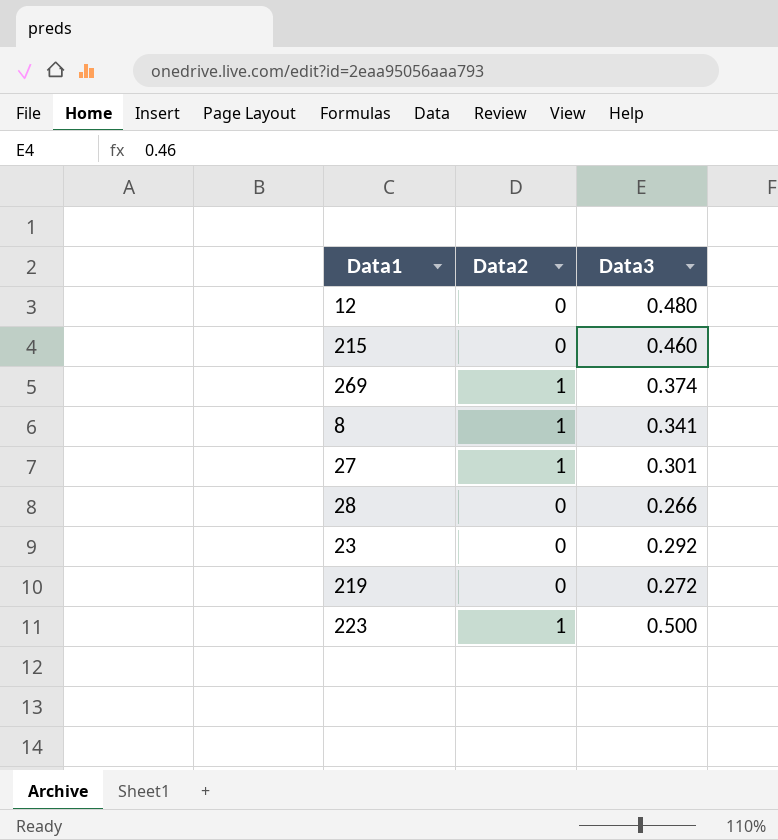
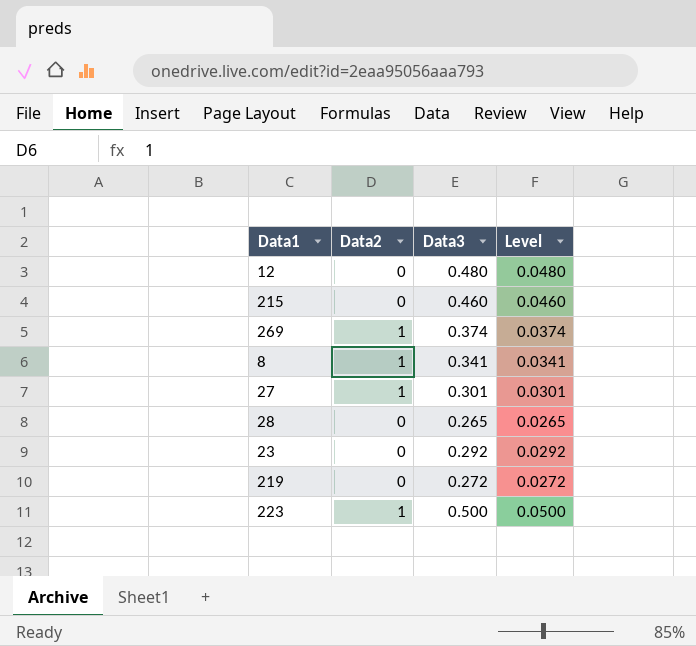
column Level | formula: none -> [Data3] * 0.1
28 | Data3: 0.266 -> 0.265

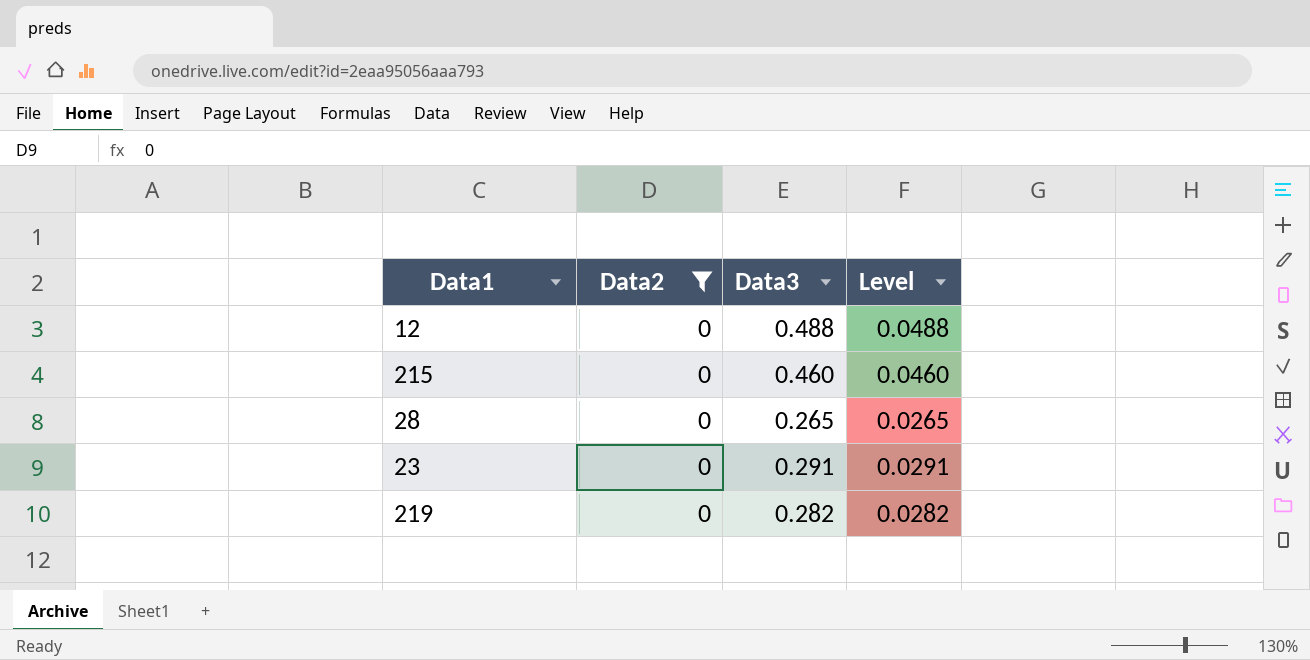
filter: none -> Data2 = 0
12 | Data3: 0.480 -> 0.488
12 | Level: 0.0480 -> 0.0488
23 | Data3: 0.292 -> 0.291
23 | Level: 0.0292 -> 0.0291
219 | Data3: 0.272 -> 0.282
219 | Level: 0.0272 -> 0.0282

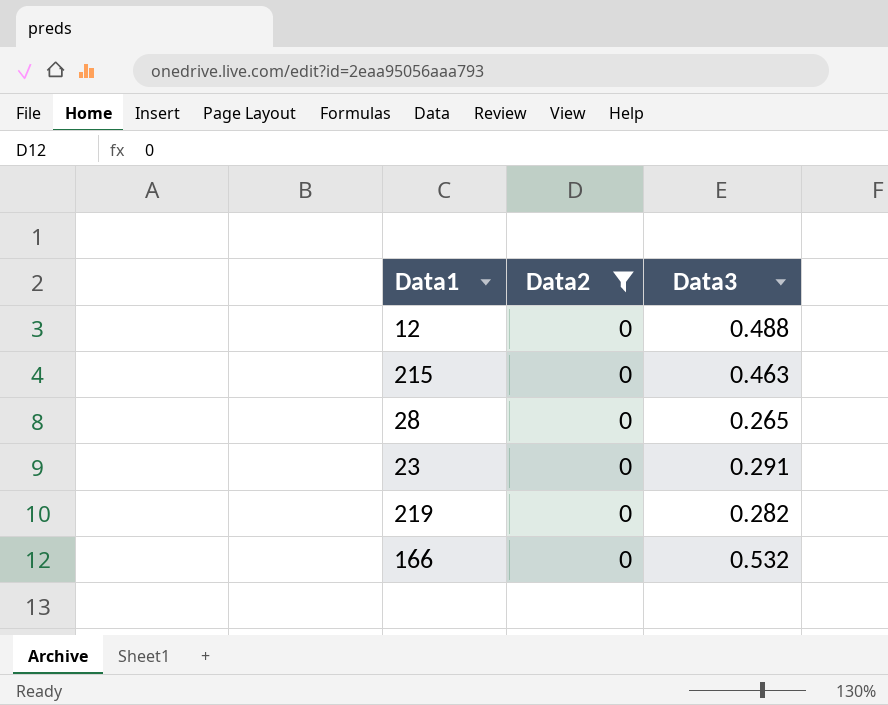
column Level | formula: [Data3] * 0.1 -> none
215 | Data3: 0.460 -> 0.463
row 166: none -> 0 | 0.532

